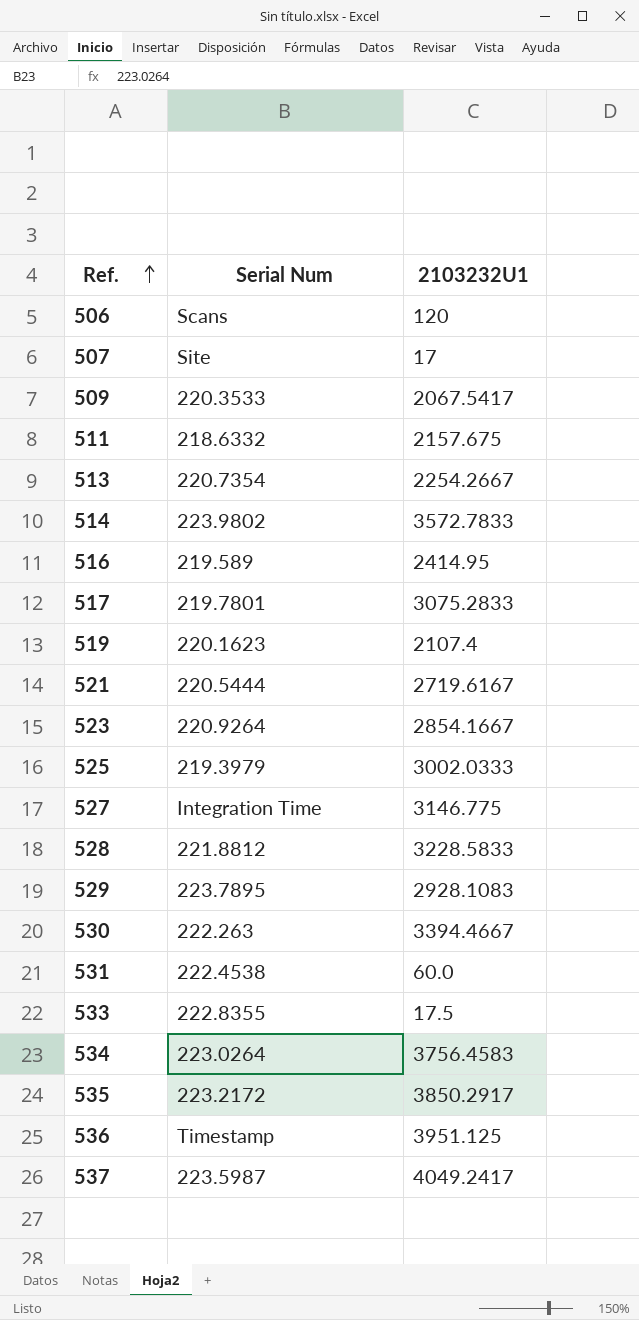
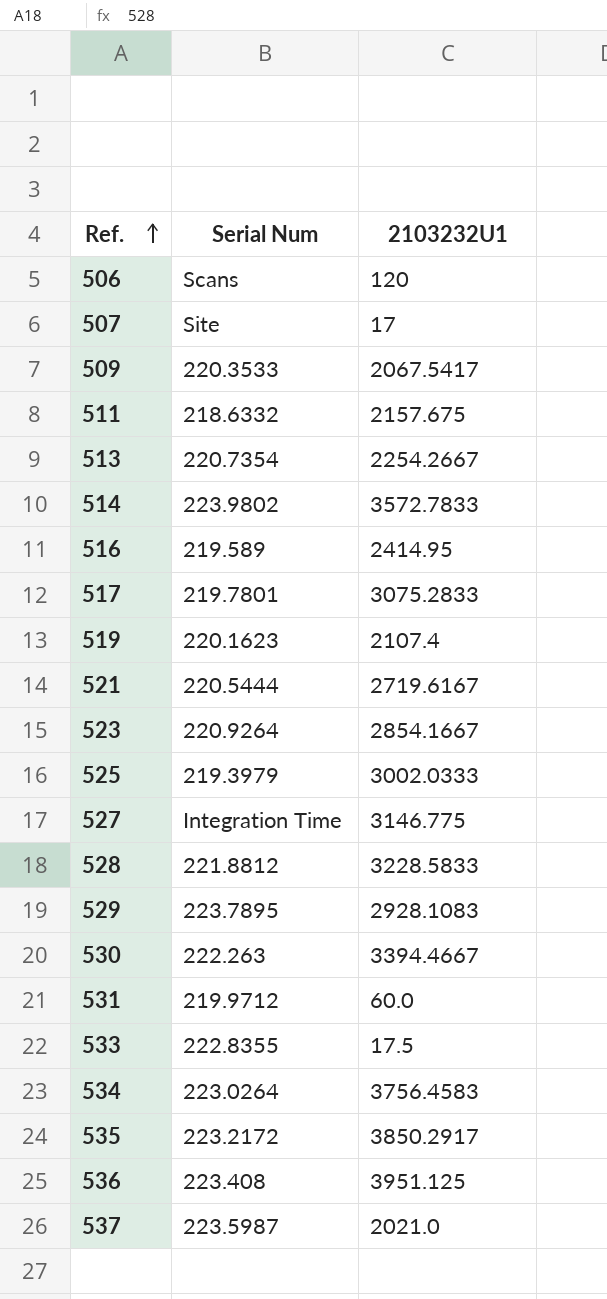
531 | Serial Num: 222.4538 -> 219.9712
536 | Serial Num: Timestamp -> 223.408
537 | 2103232U1: 4049.2417 -> 2021.0

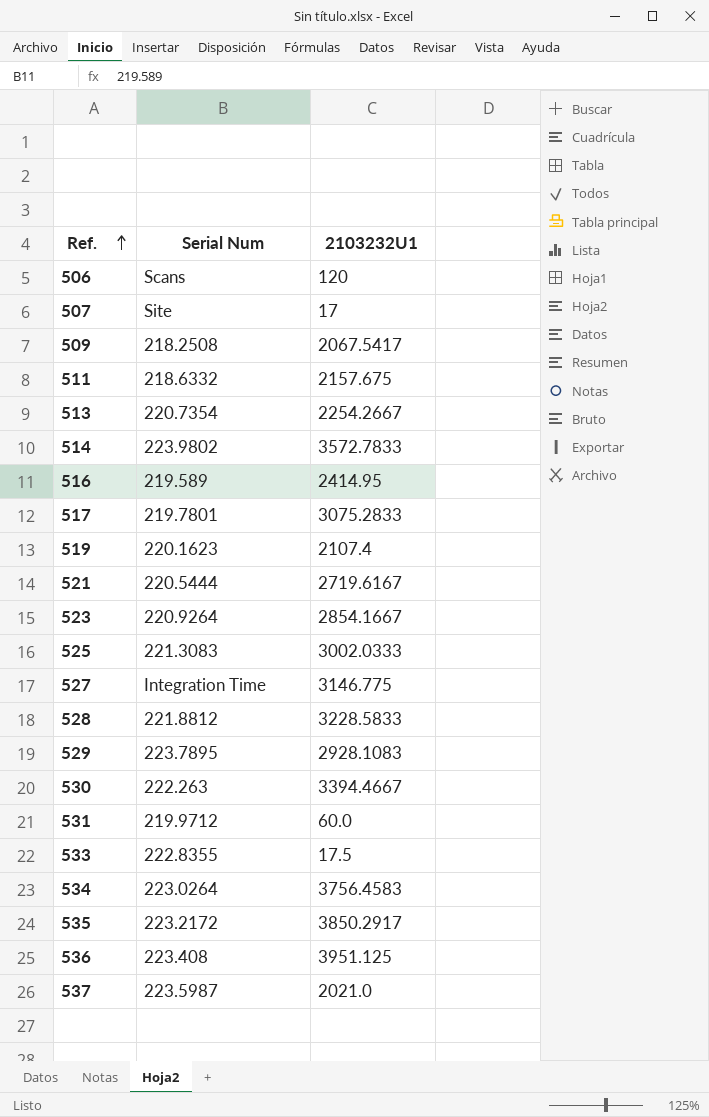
509 | Serial Num: 220.3533 -> 218.2508
525 | Serial Num: 219.3979 -> 221.3083

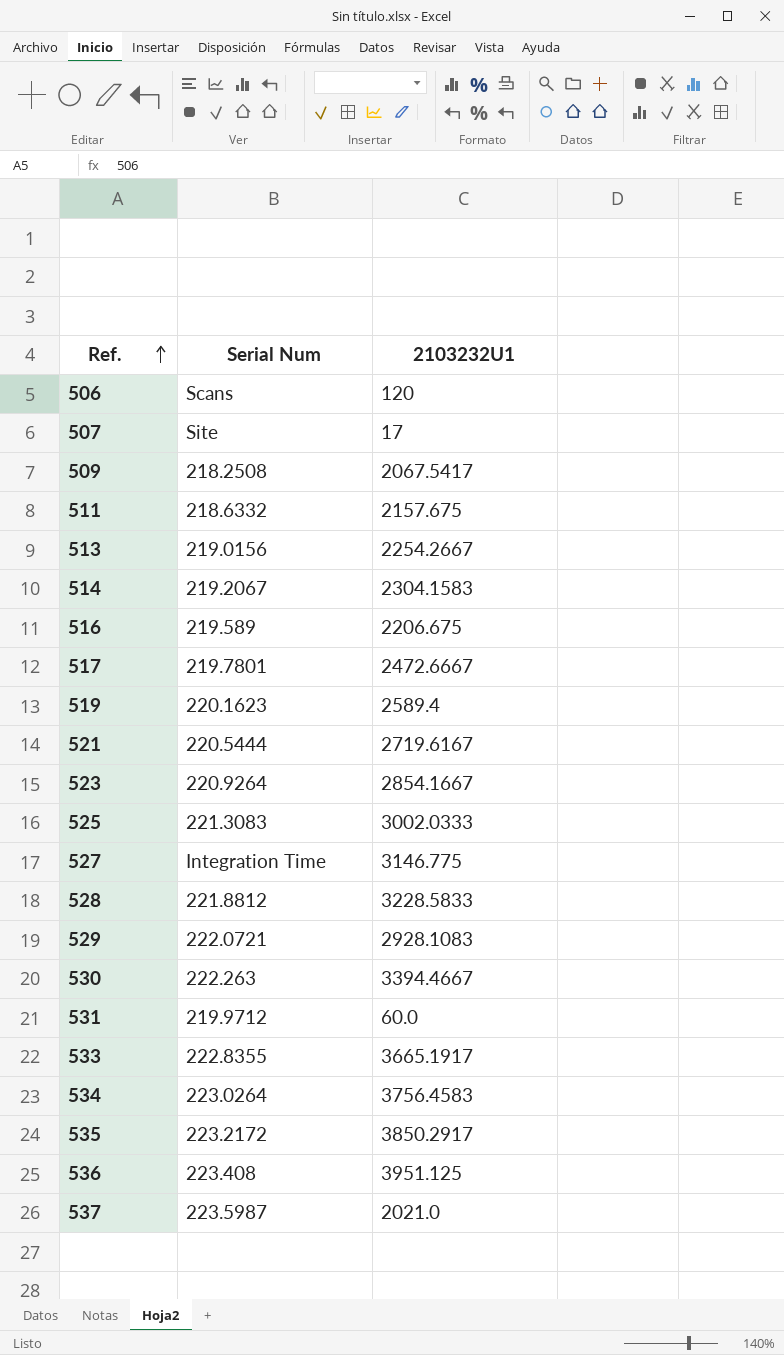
513 | Serial Num: 220.7354 -> 219.0156
514 | Serial Num: 223.9802 -> 219.2067
514 | 2103232U1: 3572.7833 -> 2304.1583
516 | 2103232U1: 2414.95 -> 2206.675
517 | 2103232U1: 3075.2833 -> 2472.6667
519 | 2103232U1: 2107.4 -> 2589.4
529 | Serial Num: 223.7895 -> 222.0721
533 | 2103232U1: 17.5 -> 3665.1917

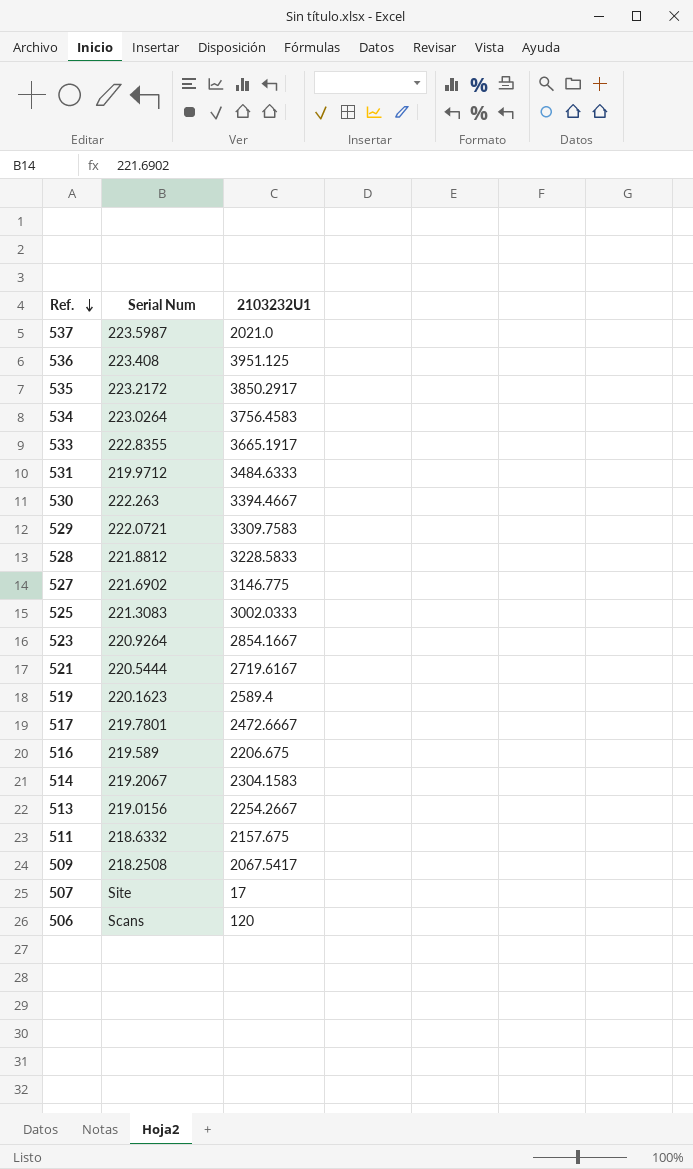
row order: Ref. ascending -> Ref. descending
531 | 2103232U1: 60.0 -> 3484.6333
529 | 2103232U1: 2928.1083 -> 3309.7583
527 | Serial Num: Integration Time -> 221.6902

